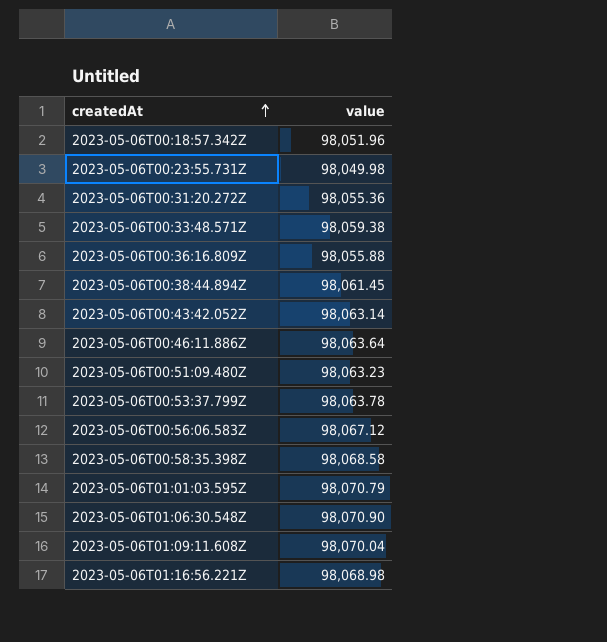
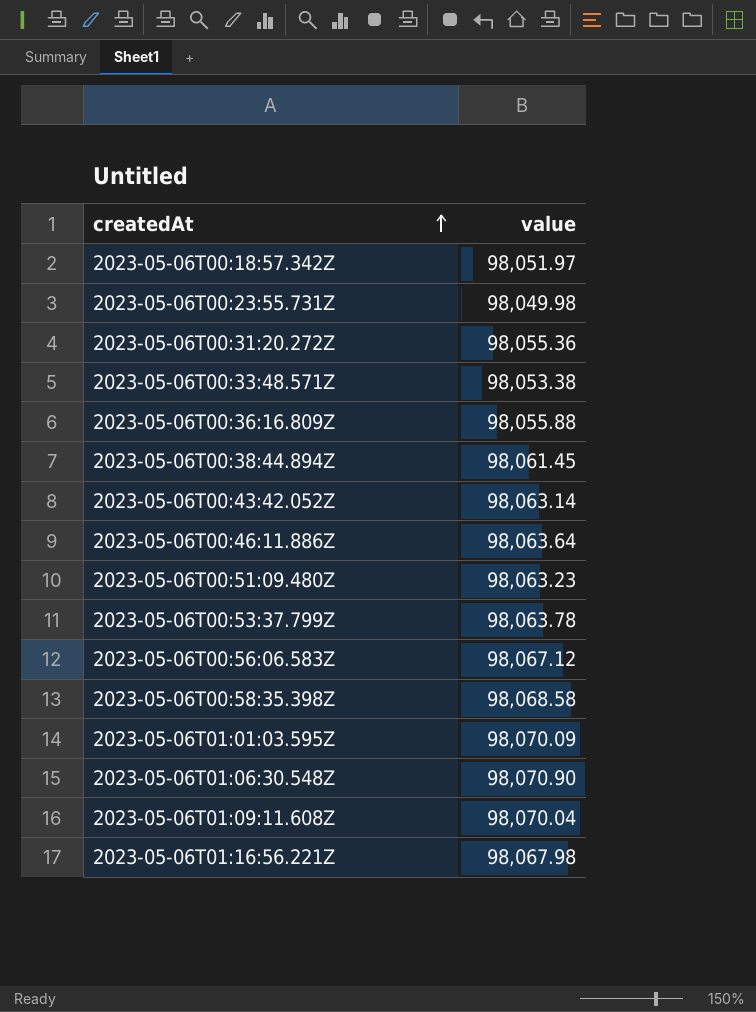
2023-05-06T00:18:57.342Z | value: 98,051.96 -> 98,051.97
2023-05-06T00:33:48.571Z | value: 98,059.38 -> 98,053.38
2023-05-06T01:01:03.595Z | value: 98,070.79 -> 98,070.09
2023-05-06T01:16:56.221Z | value: 98,068.98 -> 98,067.98

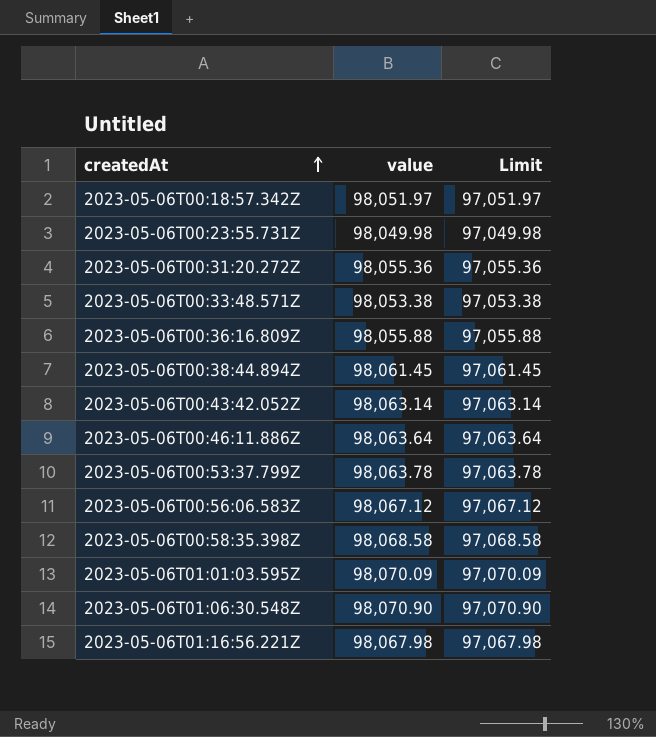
column Limit | formula: none -> [value] - 1000
row 2023-05-06T00:51:09.480Z: 98,063.23 -> none
row 2023-05-06T01:09:11.608Z: 98,070.04 -> none

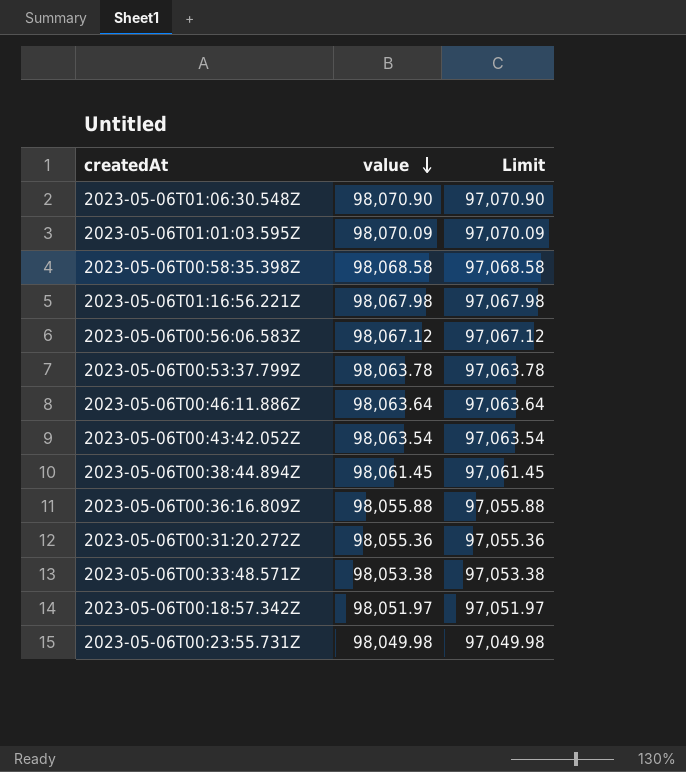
row order: createdAt ascending -> value descending
2023-05-06T00:43:42.052Z | value: 98,063.14 -> 98,063.54
2023-05-06T00:43:42.052Z | Limit: 97,063.14 -> 97,063.54

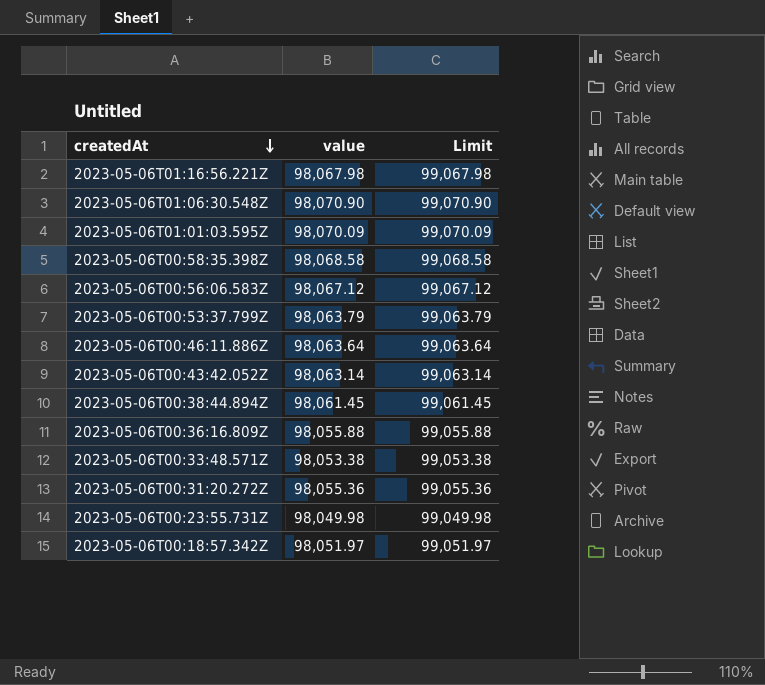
row order: value descending -> createdAt descending
column Limit | formula: [value] - 1000 -> [value] + 1000
2023-05-06T00:53:37.799Z | value: 98,063.78 -> 98,063.79
2023-05-06T00:43:42.052Z | value: 98,063.54 -> 98,063.14

